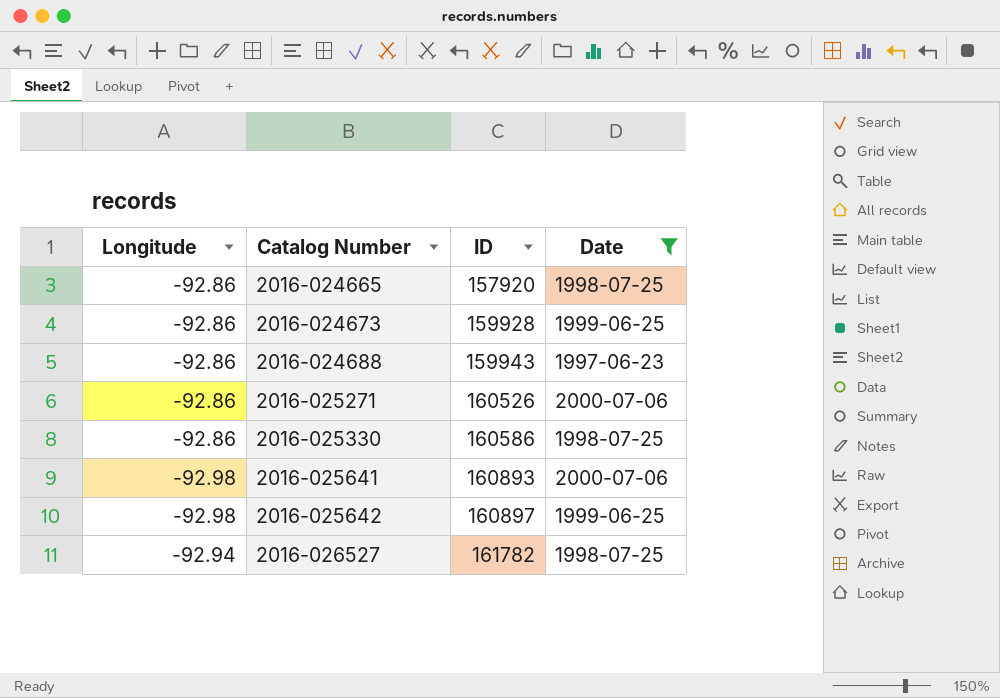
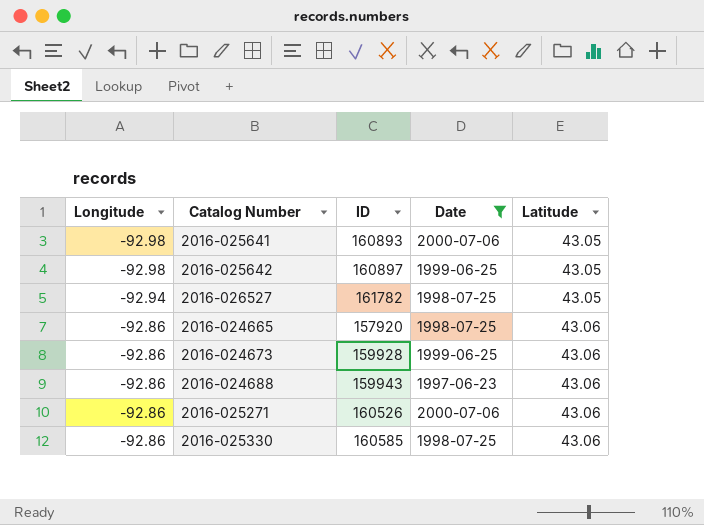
row order: Catalog Number ascending -> Longitude ascending
column Latitude | position: none -> 5
2016-025330 | ID: 160586 -> 160585

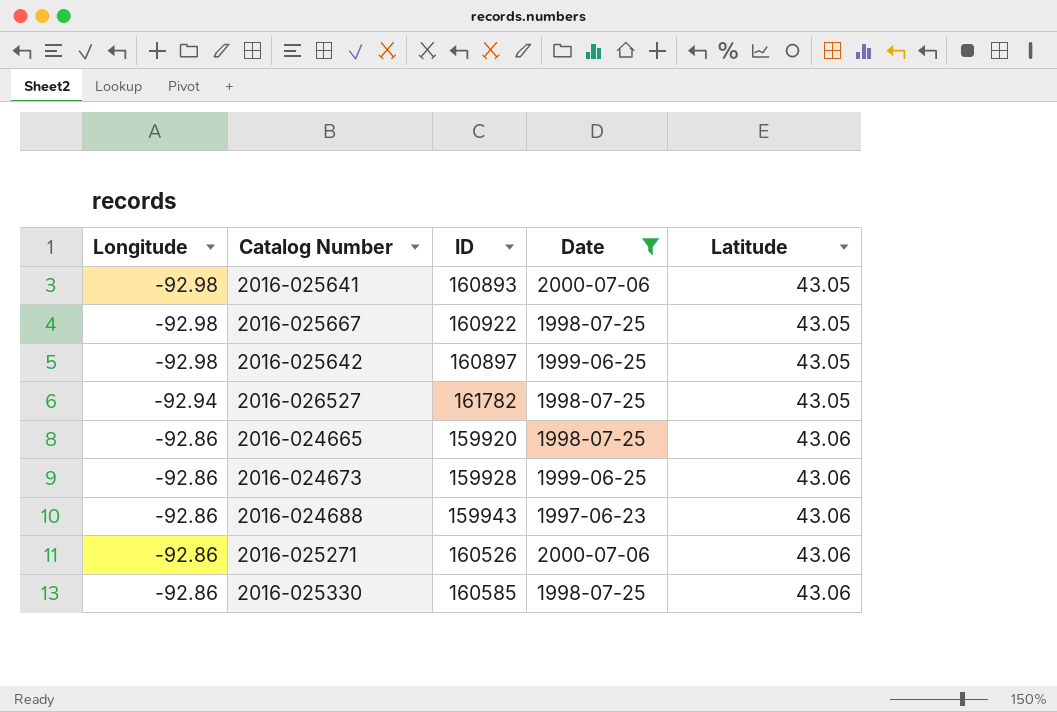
row 2016-025667: none -> -92.98 | 160922 | 1998-07-25 | 43.05
2016-024665 | ID: 157920 -> 159920

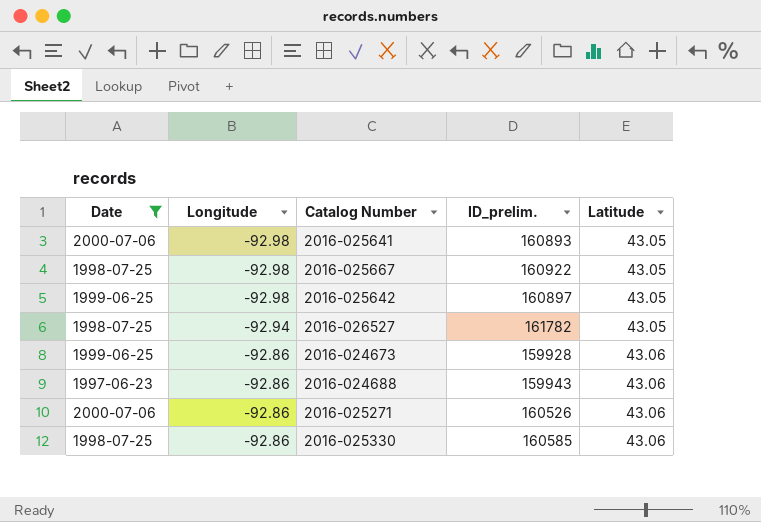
column Date | position: 4 -> 1
column name: ID -> ID_prelim.
row 2016-024665: -92.86 | 159920 | 1998-07-25 | 43.06 -> none

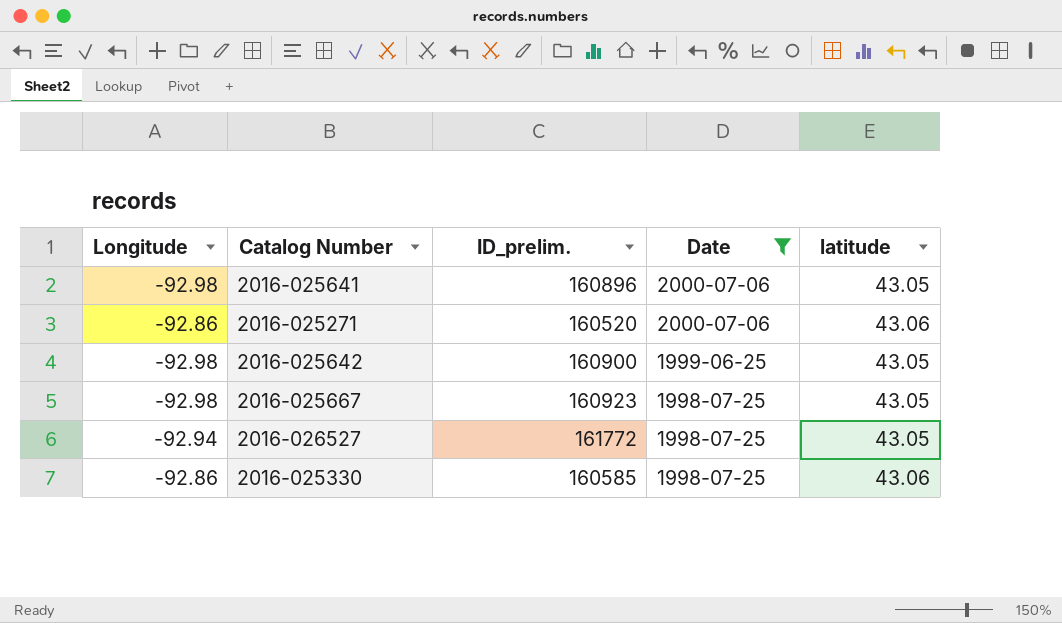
row order: Longitude ascending -> Date descending
column Date | position: 1 -> 4
column name: Latitude -> latitude
row 2016-024673: 1999-06-25 | -92.86 | 159928 | 43.06 -> none
row 2016-024688: 1997-06-23 | -92.86 | 159943 | 43.06 -> none
2016-025641 | ID_prelim.: 160893 -> 160896
2016-025271 | ID_prelim.: 160526 -> 160520
2016-025642 | ID_prelim.: 160897 -> 160900
2016-025667 | ID_prelim.: 160922 -> 160923
2016-026527 | ID_prelim.: 161782 -> 161772

